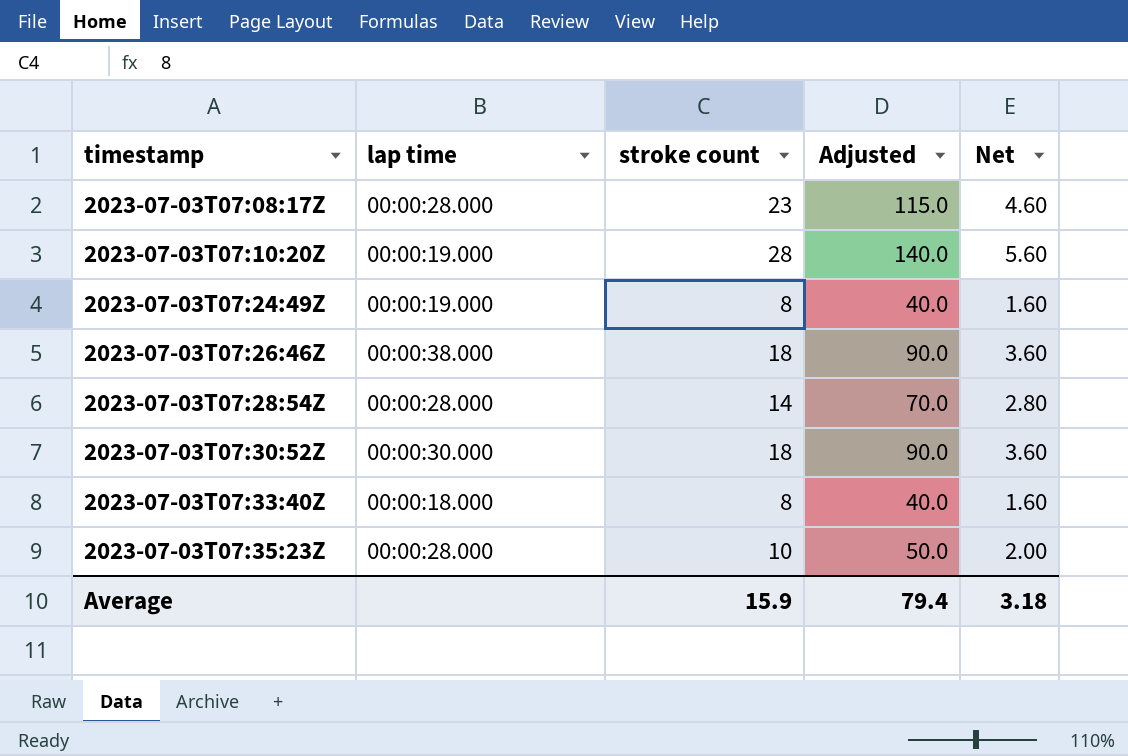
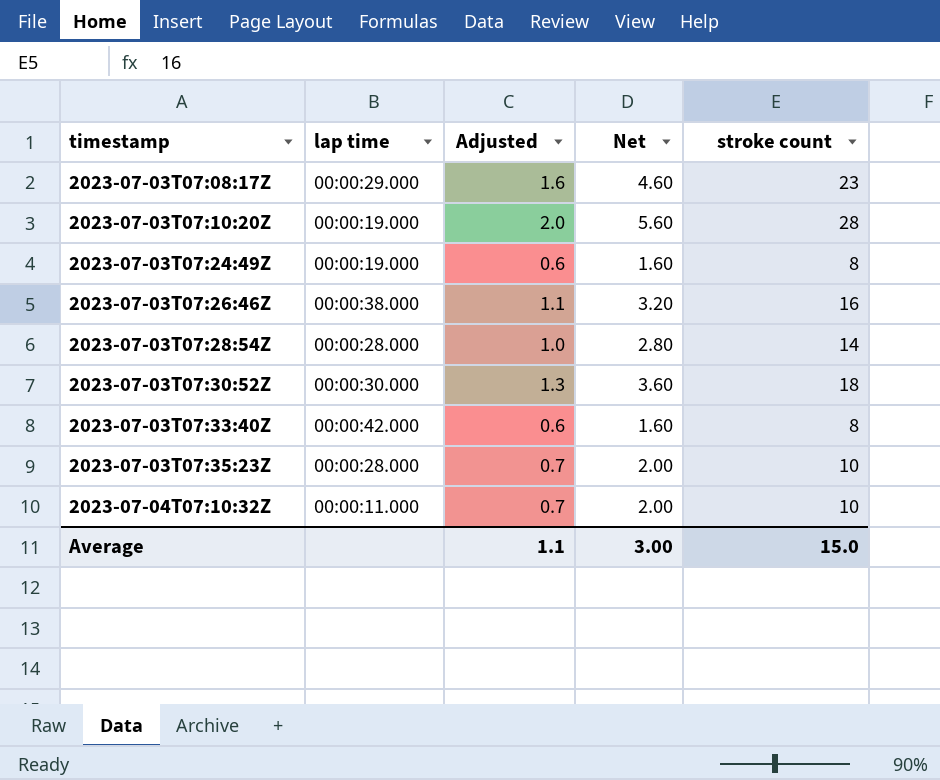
column Adjusted | formula: [stroke count] * 5 -> [stroke count] * 0.07
column stroke count | position: 3 -> 5
2023-07-03T07:08:17Z | lap time: 00:00:28.000 -> 00:00:29.000
2023-07-03T07:26:46Z | Net: 3.60 -> 3.20
2023-07-03T07:26:46Z | stroke count: 18 -> 16
2023-07-03T07:33:40Z | lap time: 00:00:18.000 -> 00:00:42.000
row 2023-07-04T07:10:32Z: none -> 00:00:11.000 | 0.7 | 2.00 | 10
Average | Adjusted: 79.4 -> 1.1
Average | Net: 3.18 -> 3.00
Average | stroke count: 15.9 -> 15.0

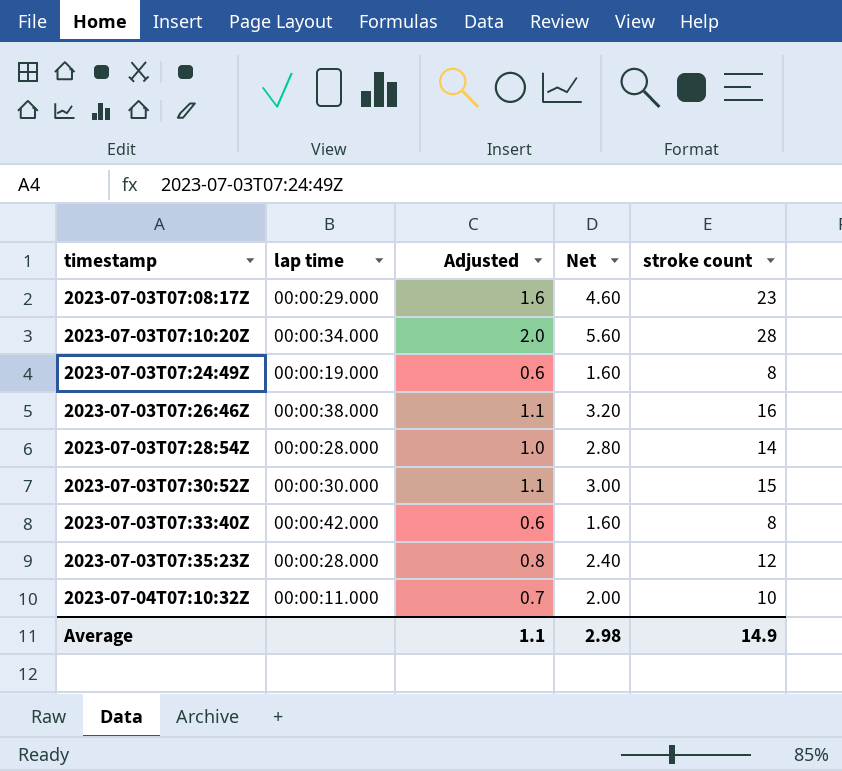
2023-07-03T07:10:20Z | lap time: 00:00:19.000 -> 00:00:34.000
2023-07-03T07:30:52Z | Adjusted: 1.3 -> 1.1
2023-07-03T07:30:52Z | Net: 3.60 -> 3.00
2023-07-03T07:30:52Z | stroke count: 18 -> 15
2023-07-03T07:35:23Z | Adjusted: 0.7 -> 0.8
2023-07-03T07:35:23Z | Net: 2.00 -> 2.40
2023-07-03T07:35:23Z | stroke count: 10 -> 12
Average | Net: 3.00 -> 2.98
Average | stroke count: 15.0 -> 14.9

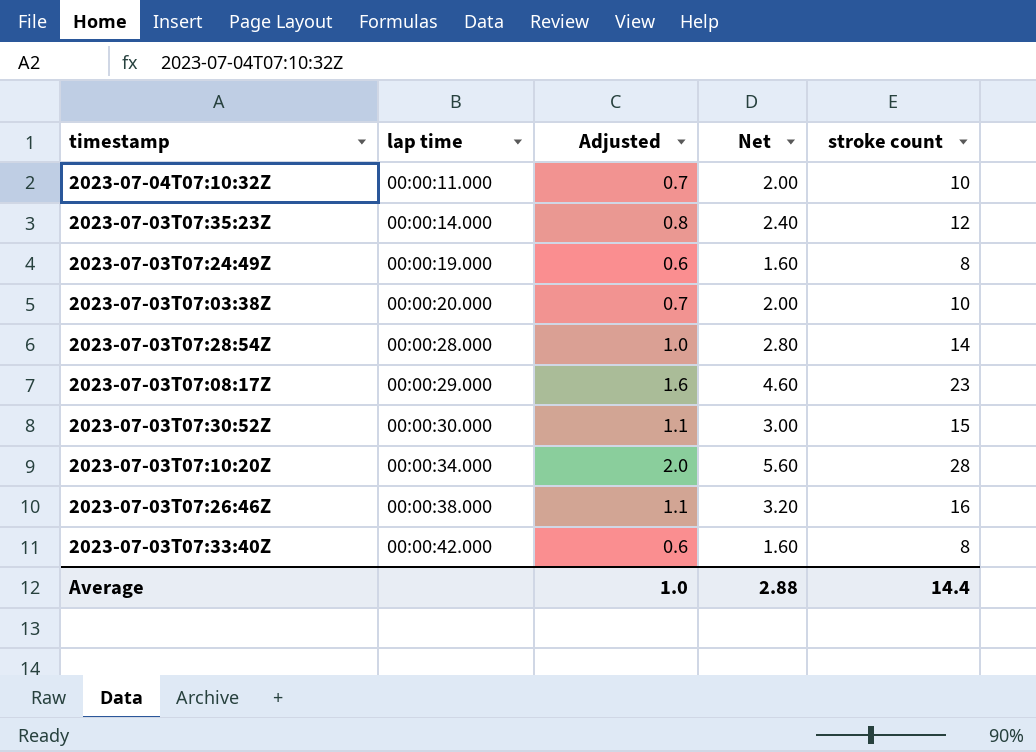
row order: timestamp ascending -> lap time ascending
2023-07-03T07:35:23Z | lap time: 00:00:28.000 -> 00:00:14.000
row 2023-07-03T07:03:38Z: none -> 00:00:20.000 | 0.7 | 2.00 | 10
Average | Adjusted: 1.1 -> 1.0
Average | Net: 2.98 -> 2.88
Average | stroke count: 14.9 -> 14.4

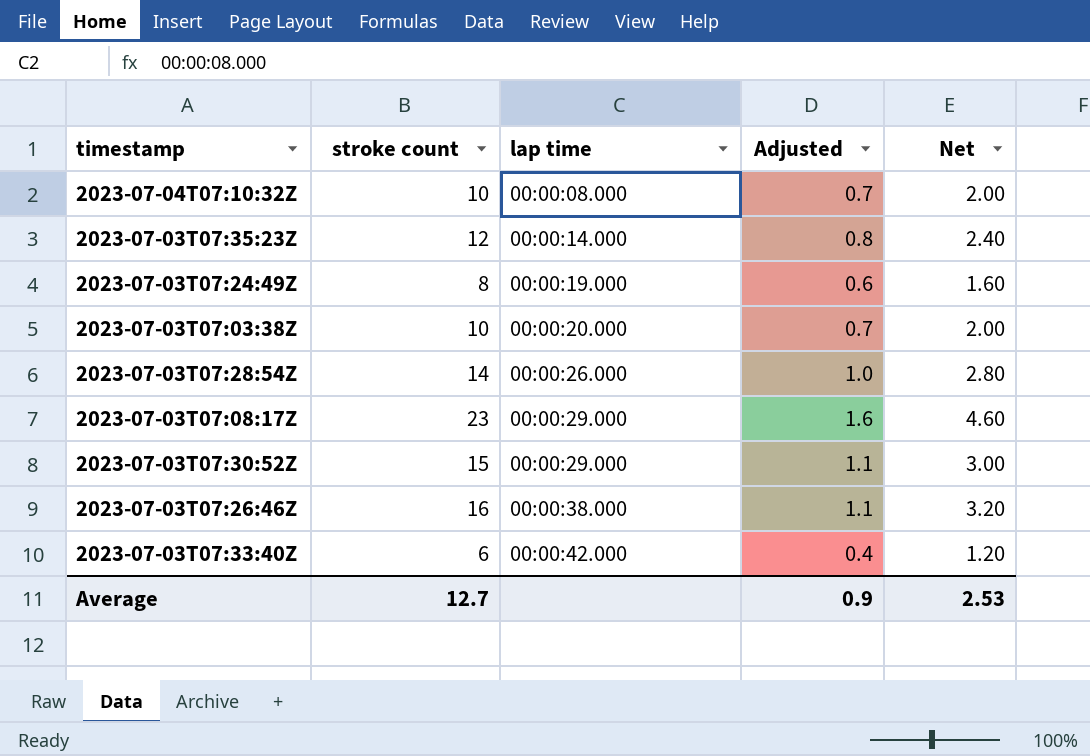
column stroke count | position: 5 -> 2
row 2023-07-03T07:10:20Z: 00:00:34.000 | 2.0 | 5.60 | 28 -> none
2023-07-04T07:10:32Z | lap time: 00:00:11.000 -> 00:00:08.000
2023-07-03T07:28:54Z | lap time: 00:00:28.000 -> 00:00:26.000
2023-07-03T07:30:52Z | lap time: 00:00:30.000 -> 00:00:29.000
2023-07-03T07:33:40Z | stroke count: 8 -> 6
2023-07-03T07:33:40Z | Adjusted: 0.6 -> 0.4
2023-07-03T07:33:40Z | Net: 1.60 -> 1.20
Average | stroke count: 14.4 -> 12.7
Average | Adjusted: 1.0 -> 0.9
Average | Net: 2.88 -> 2.53

